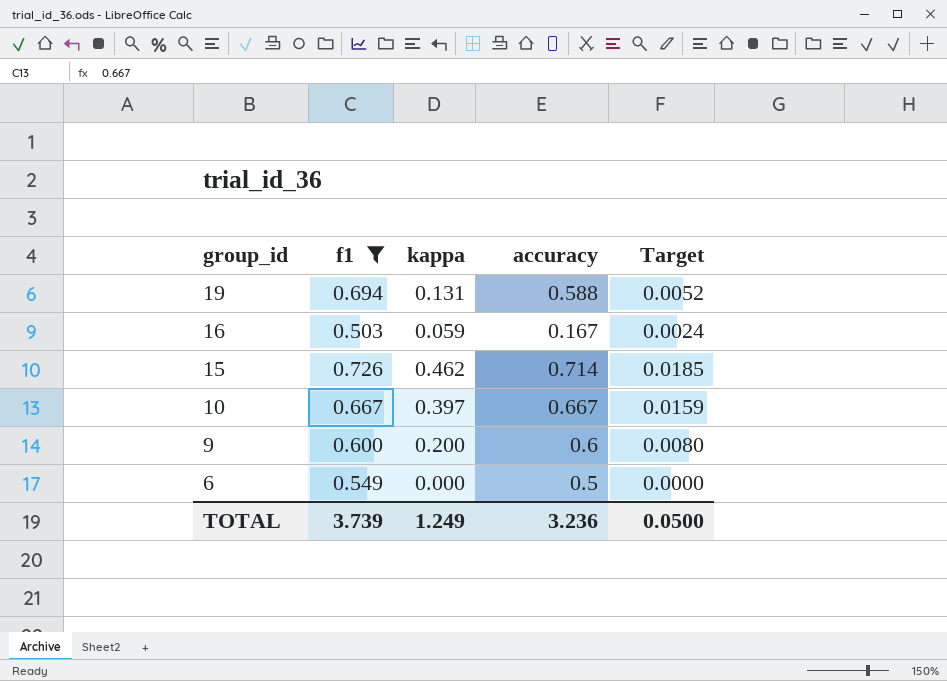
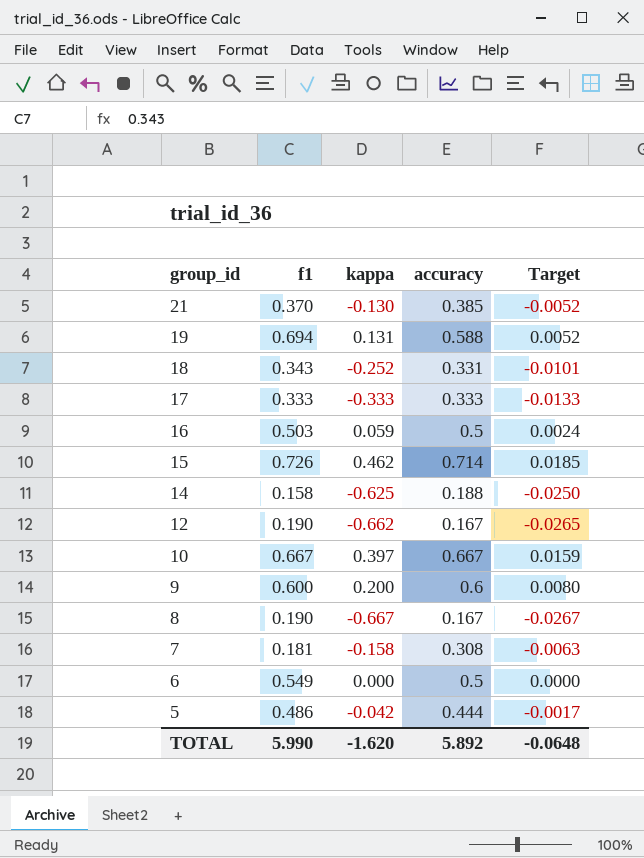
filter: f1 >= 0.503 -> none
16 | accuracy: 0.167 -> 0.5
TOTAL | f1: 3.739 -> 5.990
TOTAL | kappa: 1.249 -> -1.620
TOTAL | accuracy: 3.236 -> 5.892
TOTAL | Target: 0.0500 -> -0.0648

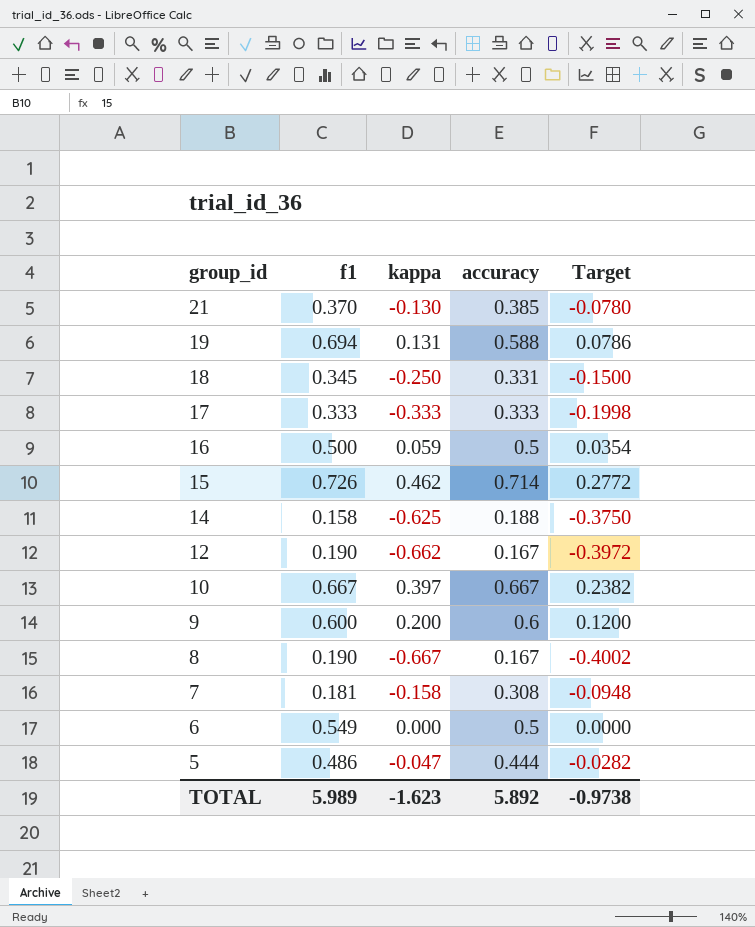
column Target | formula: [kappa] * 0.04 -> [kappa] * 0.6
18 | f1: 0.343 -> 0.345
18 | kappa: -0.252 -> -0.250
16 | f1: 0.503 -> 0.500
5 | kappa: -0.042 -> -0.047
TOTAL | f1: 5.990 -> 5.989
TOTAL | kappa: -1.620 -> -1.623
TOTAL | Target: -0.0648 -> -0.9738

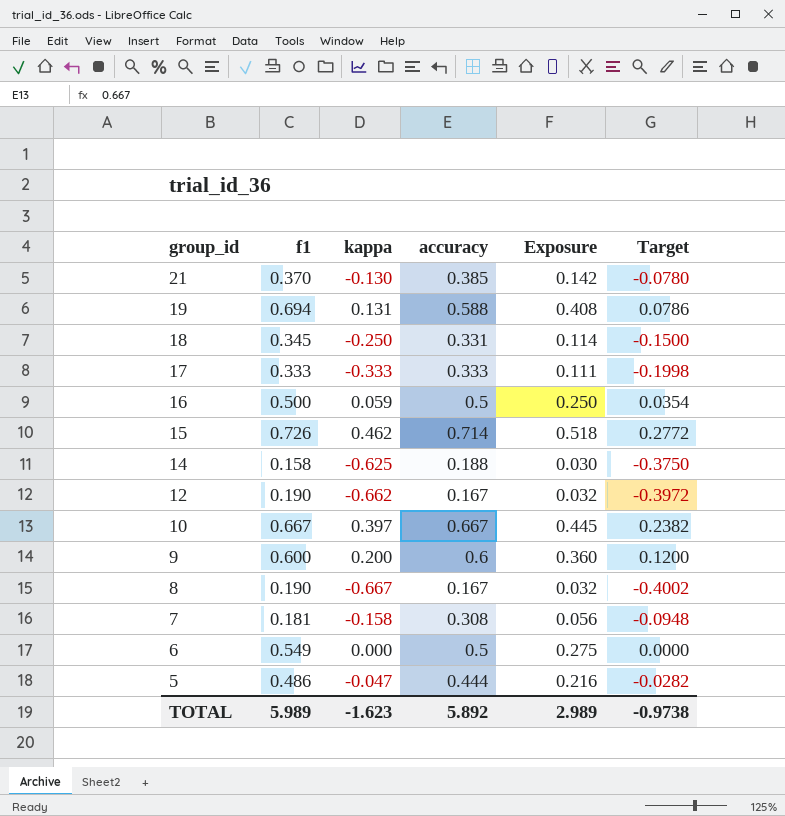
column Exposure | formula: none -> [f1] * [accuracy]

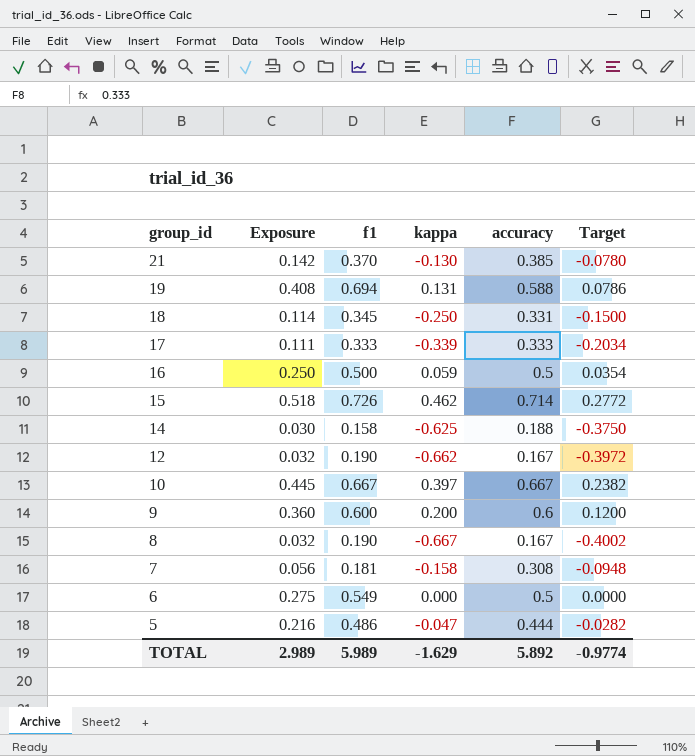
column Exposure | position: 5 -> 2
17 | kappa: -0.333 -> -0.339
17 | Target: -0.1998 -> -0.2034
TOTAL | kappa: -1.623 -> -1.629
TOTAL | Target: -0.9738 -> -0.9774

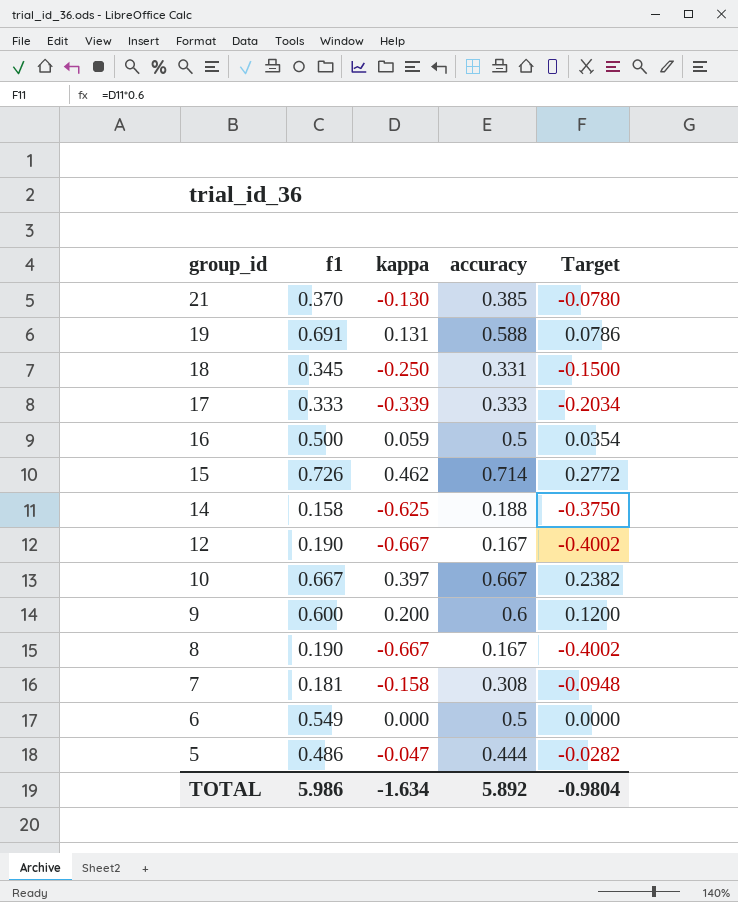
column Exposure | formula: [f1] * [accuracy] -> none
19 | f1: 0.694 -> 0.691
12 | kappa: -0.662 -> -0.667
12 | Target: -0.3972 -> -0.4002
TOTAL | f1: 5.989 -> 5.986
TOTAL | kappa: -1.629 -> -1.634
TOTAL | Target: -0.9774 -> -0.9804

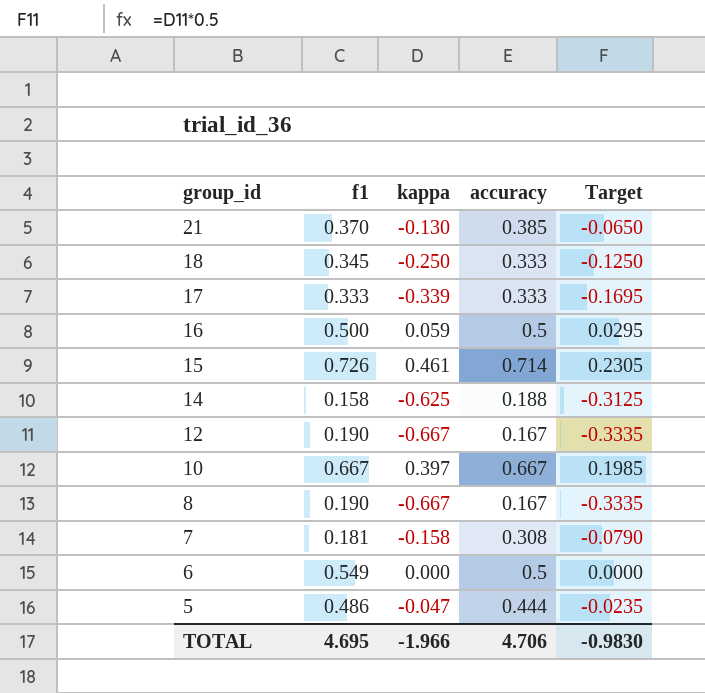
column Target | formula: [kappa] * 0.6 -> [kappa] * 0.5
row 19: 0.691 | 0.131 | 0.588 | 0.0786 -> none
row 9: 0.600 | 0.200 | 0.6 | 0.1200 -> none
18 | accuracy: 0.331 -> 0.333
15 | kappa: 0.462 -> 0.461
TOTAL | f1: 5.986 -> 4.695
TOTAL | kappa: -1.634 -> -1.966
TOTAL | accuracy: 5.892 -> 4.706
TOTAL | Target: -0.9804 -> -0.9830

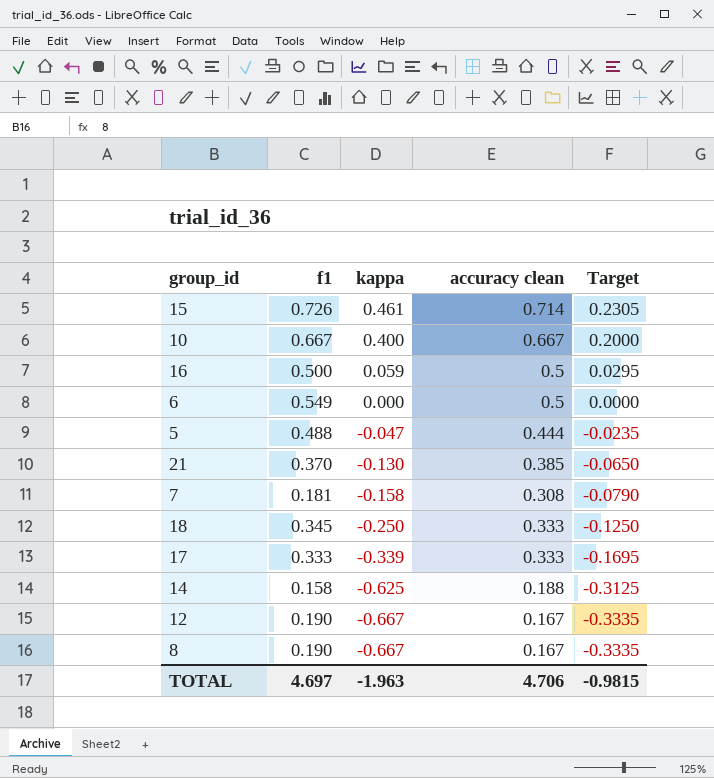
row order: group_id descending -> kappa descending
column name: accuracy -> accuracy clean
10 | kappa: 0.397 -> 0.400
10 | Target: 0.1985 -> 0.2000
5 | f1: 0.486 -> 0.488
TOTAL | f1: 4.695 -> 4.697
TOTAL | kappa: -1.966 -> -1.963
TOTAL | Target: -0.9830 -> -0.9815

